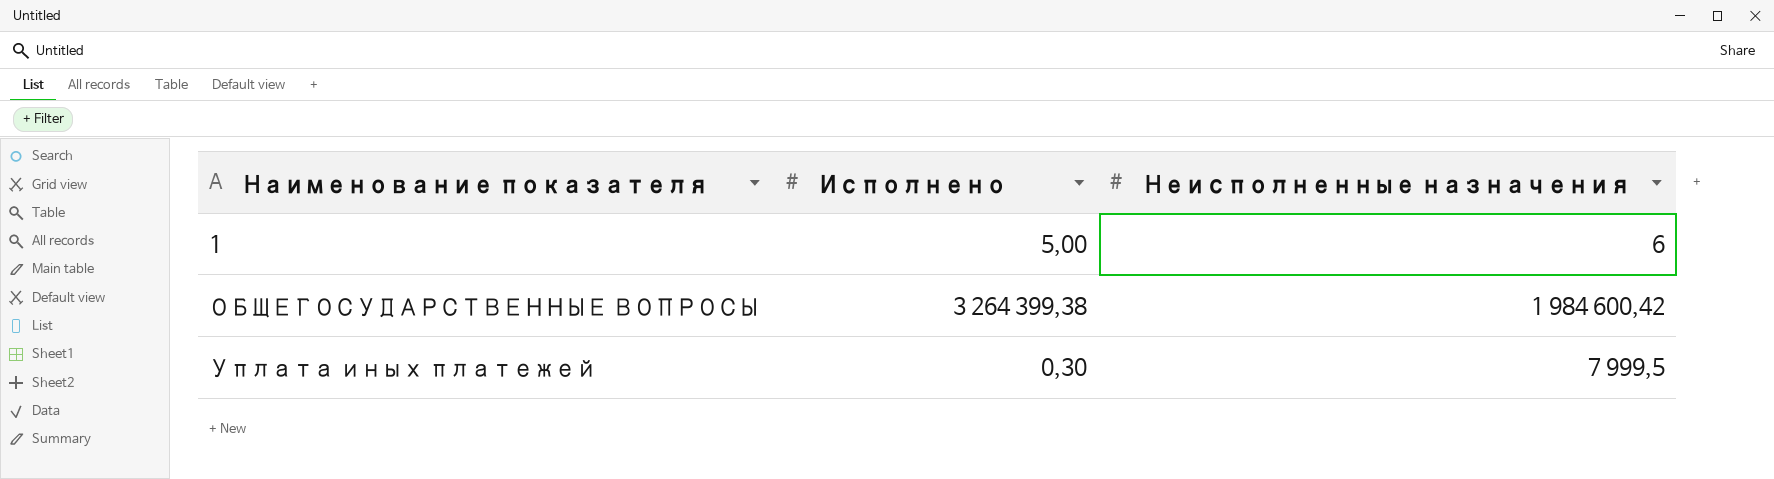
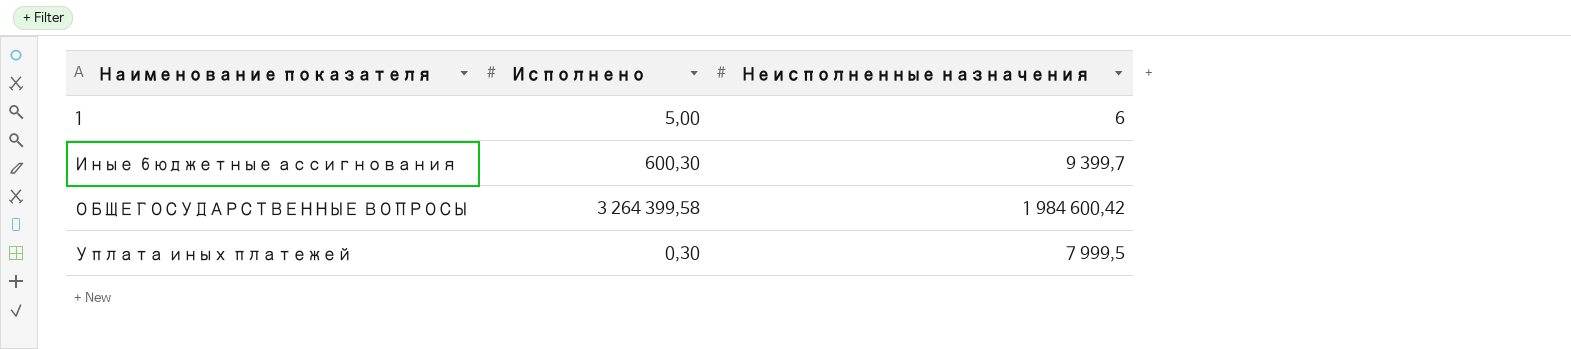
row Иные бюджетные ассигнования: none -> 600,30 | 9 399,7
ОБЩЕГОСУДАРСТВЕННЫЕ ВОПРОСЫ | Исполнено: 3 264 399,38 -> 3 264 399,58

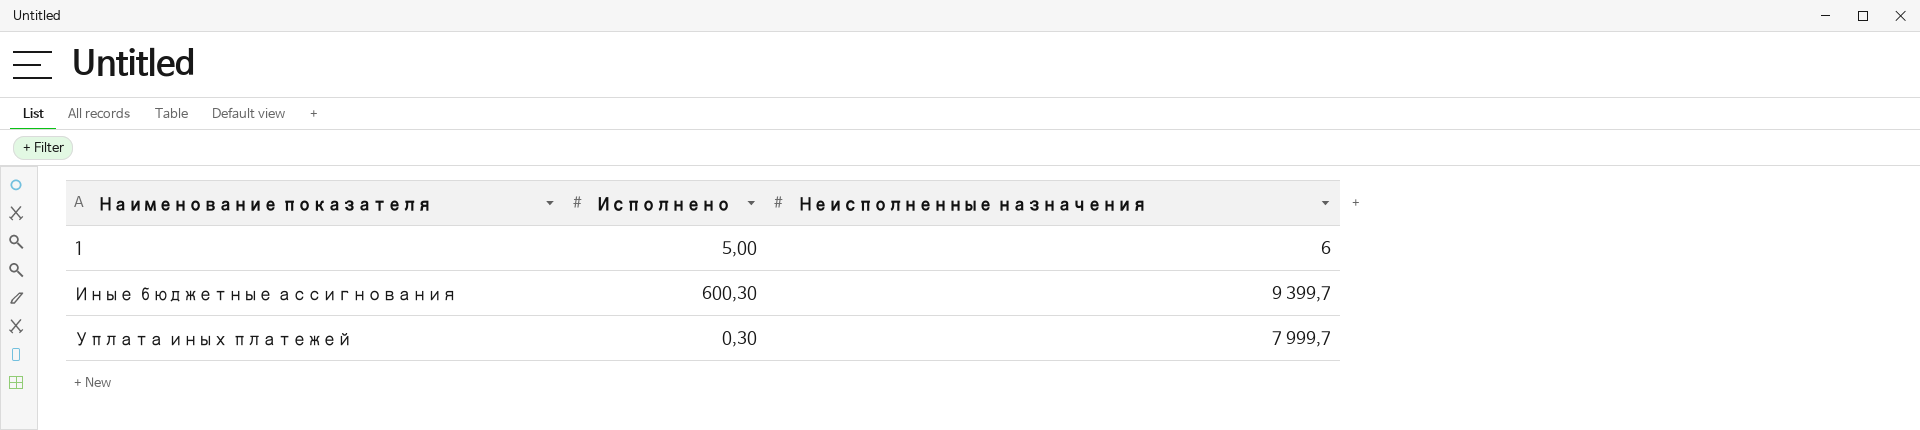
row ОБЩЕГОСУДАРСТВЕННЫЕ ВОПРОСЫ: 3 264 399,58 | 1 984 600,42 -> none
Уплата иных платежей | Неисполненные назначения: 7 999,5 -> 7 999,7

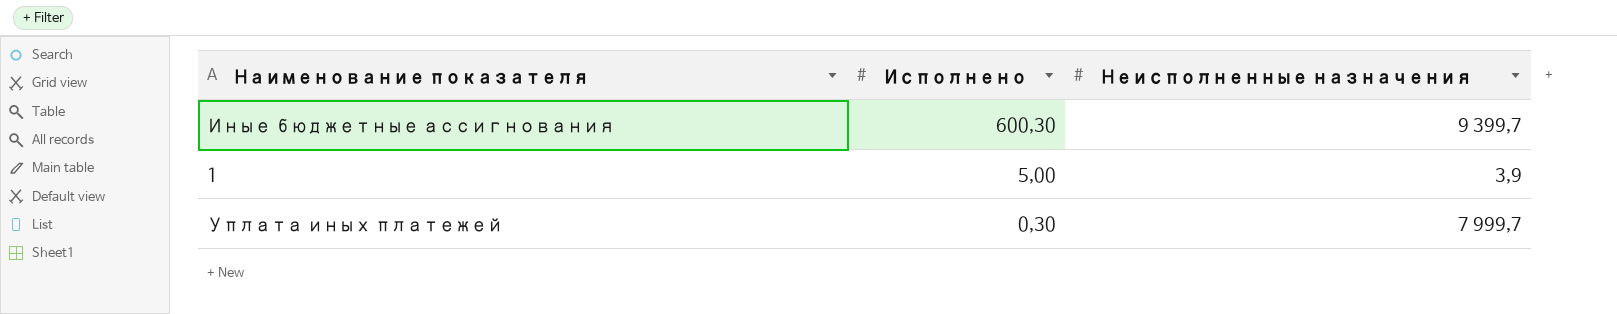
row order: Наименование показателя ascending -> Исполнено descending
1 | Неисполненные назначения: 6 -> 3,9

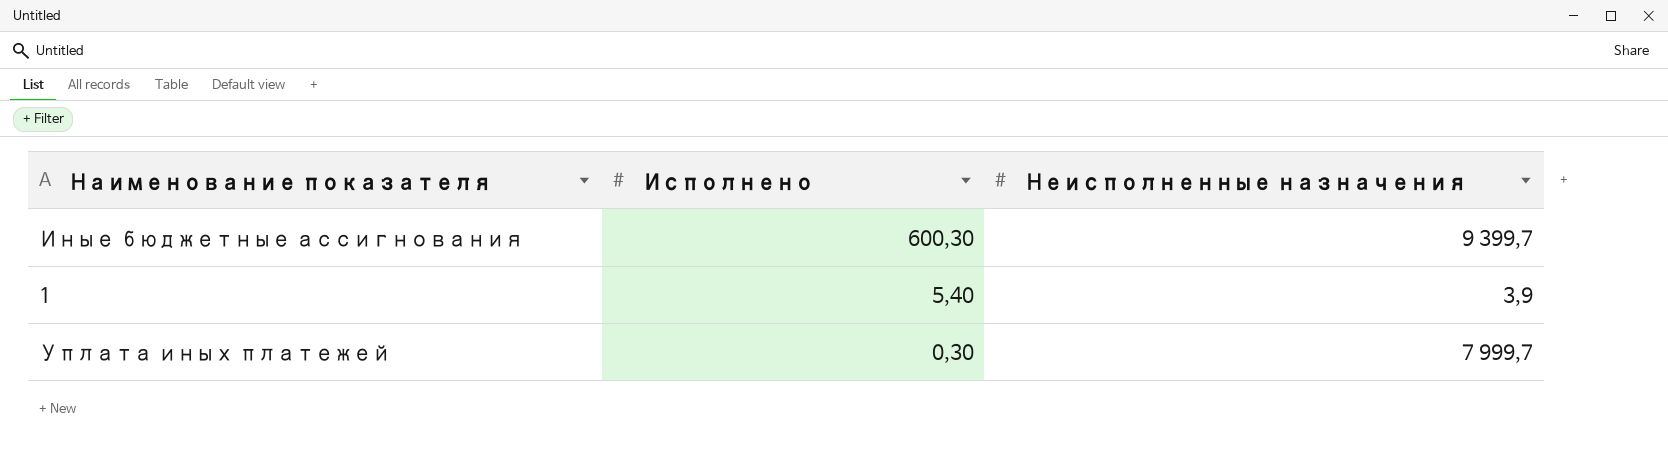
1 | Исполнено: 5,00 -> 5,40

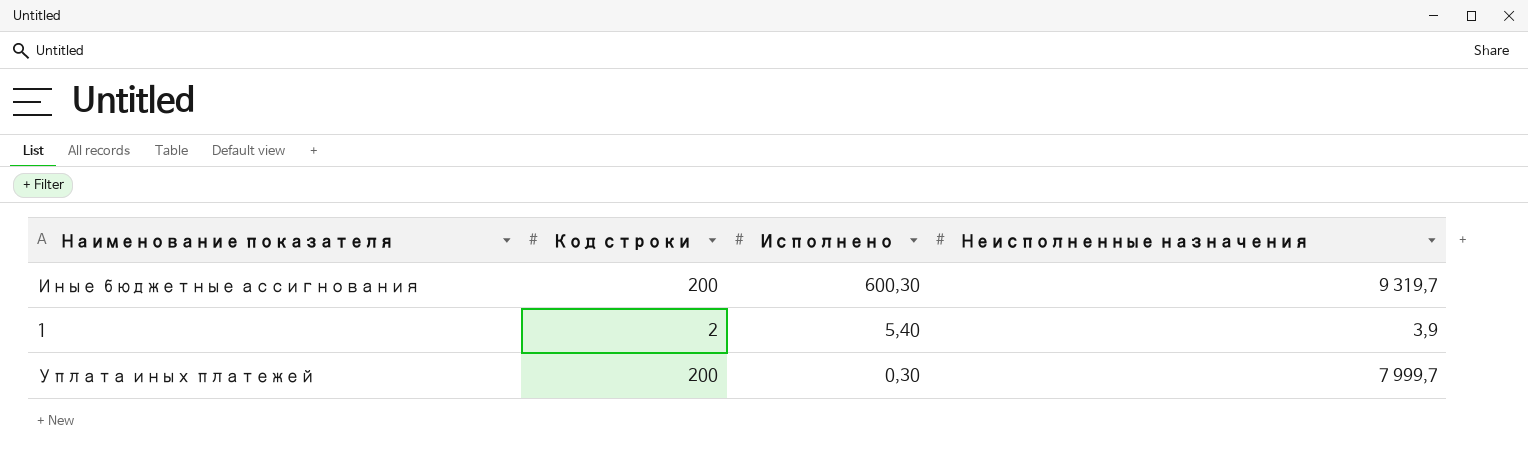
column Код строки | position: none -> 2
Иные бюджетные ассигнования | Неисполненные назначения: 9 399,7 -> 9 319,7

